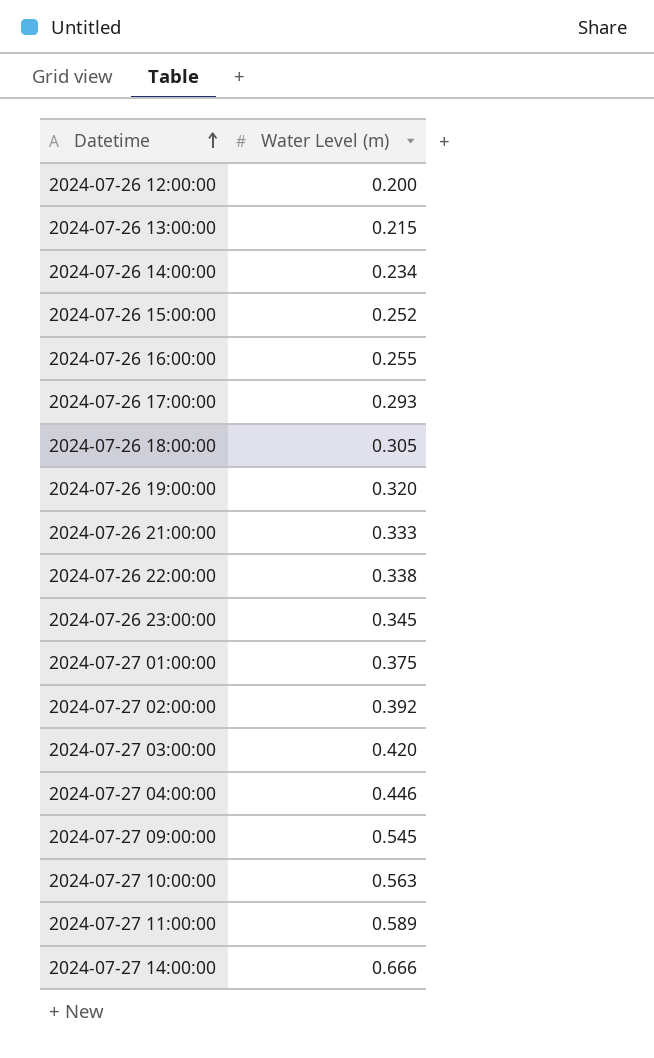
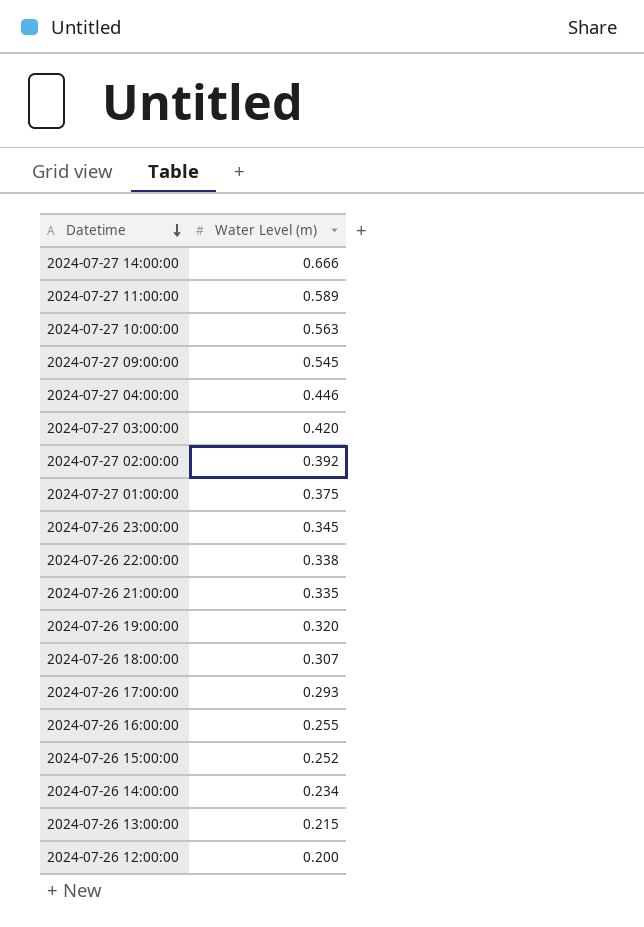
row order: Datetime ascending -> Datetime descending
2024-07-26 21:00:00 | Water Level (m): 0.333 -> 0.335
2024-07-26 18:00:00 | Water Level (m): 0.305 -> 0.307

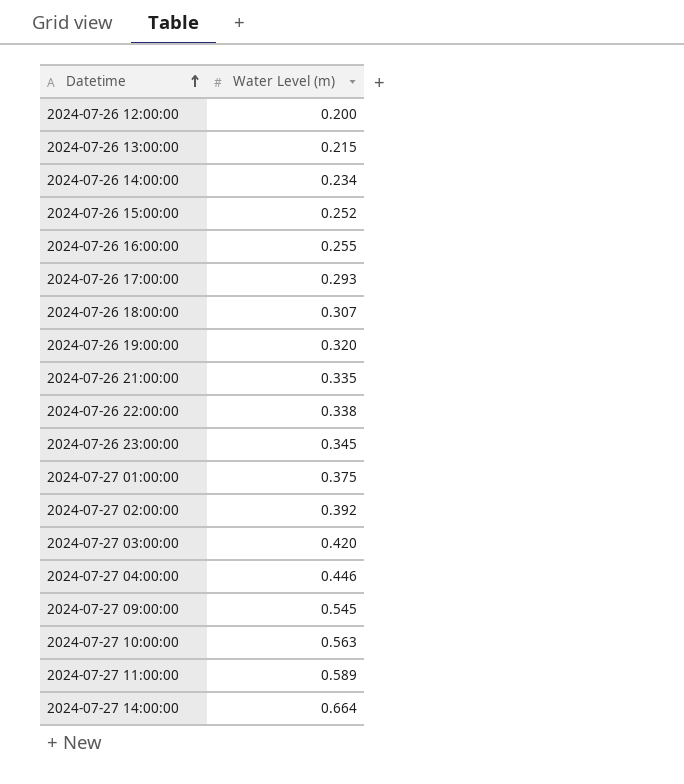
row order: Datetime descending -> Datetime ascending
2024-07-27 14:00:00 | Water Level (m): 0.666 -> 0.664

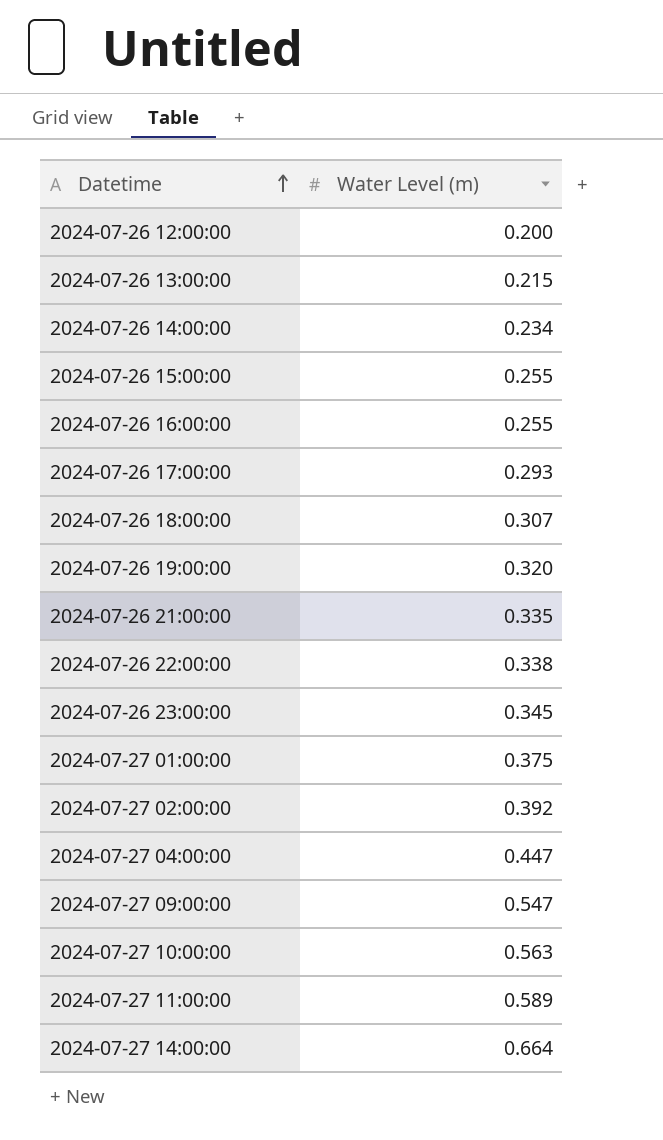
row 2024-07-27 03:00:00: 0.420 -> none
2024-07-26 15:00:00 | Water Level (m): 0.252 -> 0.255
2024-07-27 04:00:00 | Water Level (m): 0.446 -> 0.447
2024-07-27 09:00:00 | Water Level (m): 0.545 -> 0.547

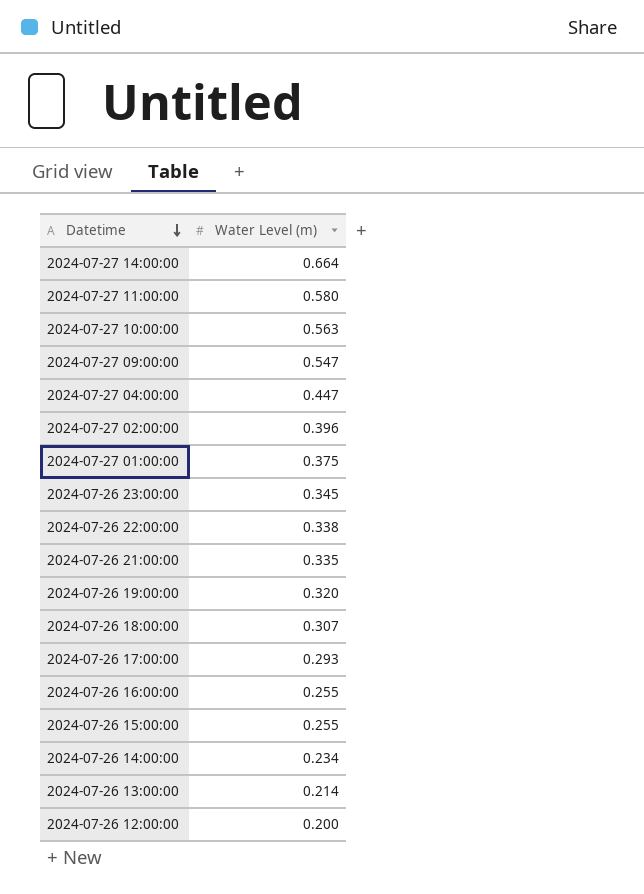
row order: Datetime ascending -> Datetime descending
2024-07-27 11:00:00 | Water Level (m): 0.589 -> 0.580
2024-07-27 02:00:00 | Water Level (m): 0.392 -> 0.396
2024-07-26 13:00:00 | Water Level (m): 0.215 -> 0.214

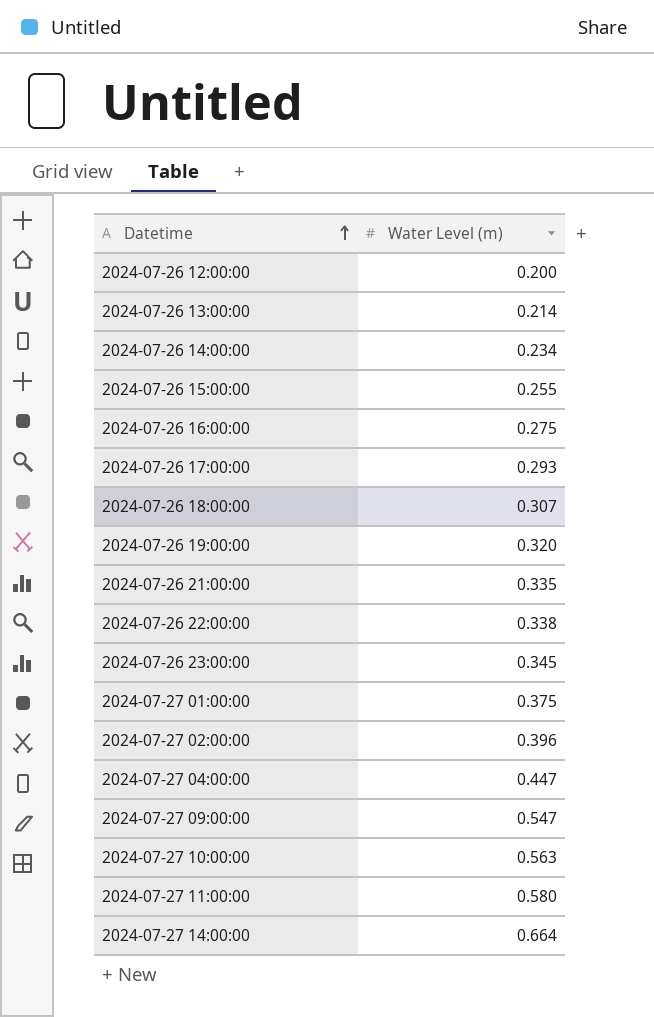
row order: Datetime descending -> Datetime ascending
2024-07-26 16:00:00 | Water Level (m): 0.255 -> 0.275

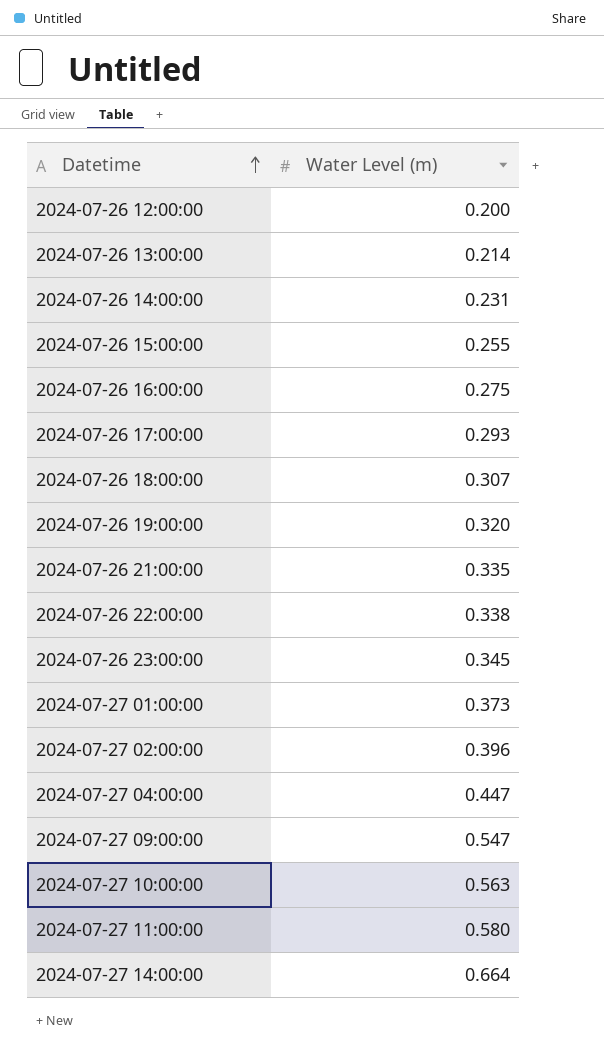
2024-07-26 14:00:00 | Water Level (m): 0.234 -> 0.231
2024-07-27 01:00:00 | Water Level (m): 0.375 -> 0.373

